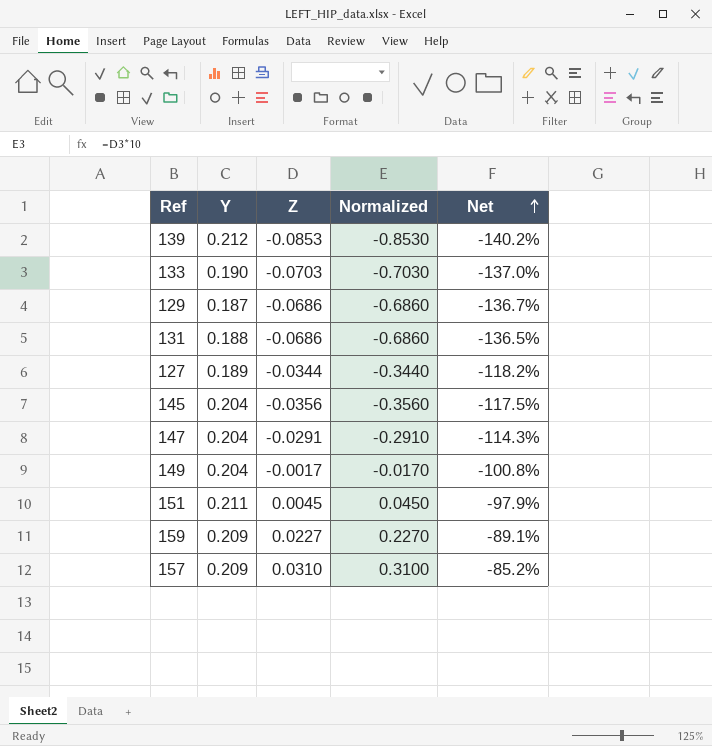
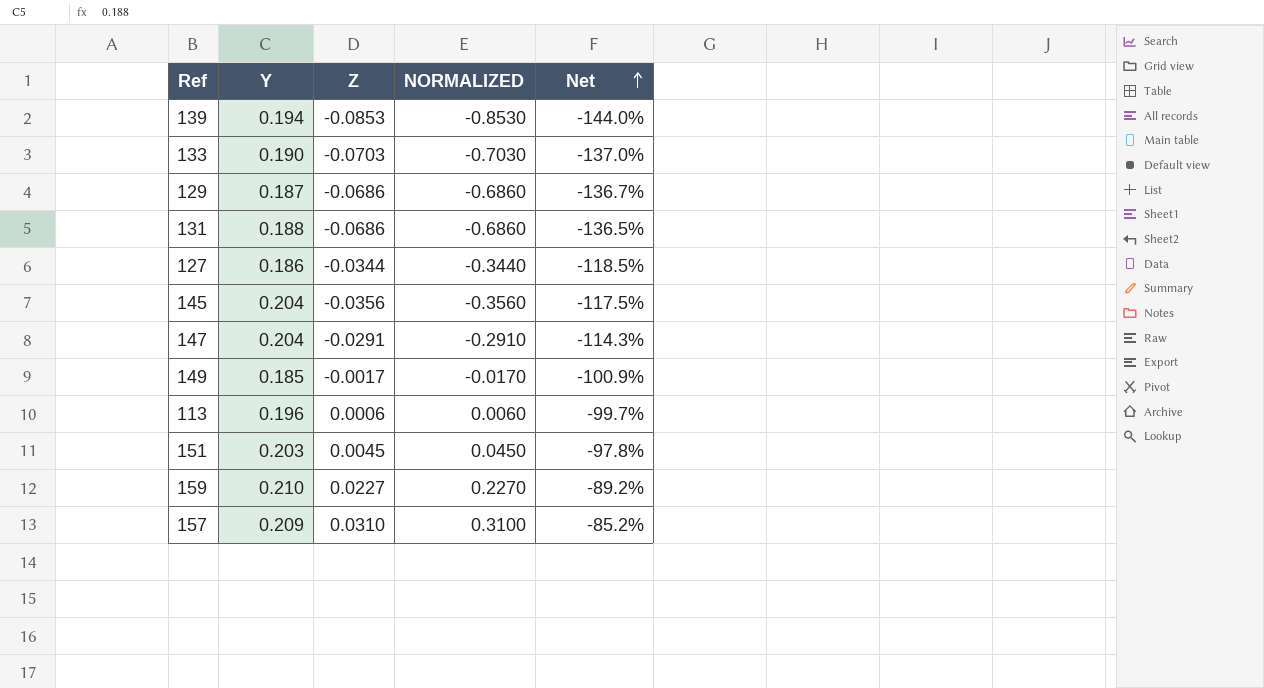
column name: Normalized -> NORMALIZED
139 | Y: 0.212 -> 0.194
139 | Net: -140.2% -> -144.0%
127 | Y: 0.189 -> 0.186
127 | Net: -118.2% -> -118.5%
149 | Y: 0.204 -> 0.185
149 | Net: -100.8% -> -100.9%
row 113: none -> 0.196 | 0.0006 | 0.0060 | -99.7%
151 | Y: 0.211 -> 0.203
151 | Net: -97.9% -> -97.8%
159 | Y: 0.209 -> 0.210
159 | Net: -89.1% -> -89.2%

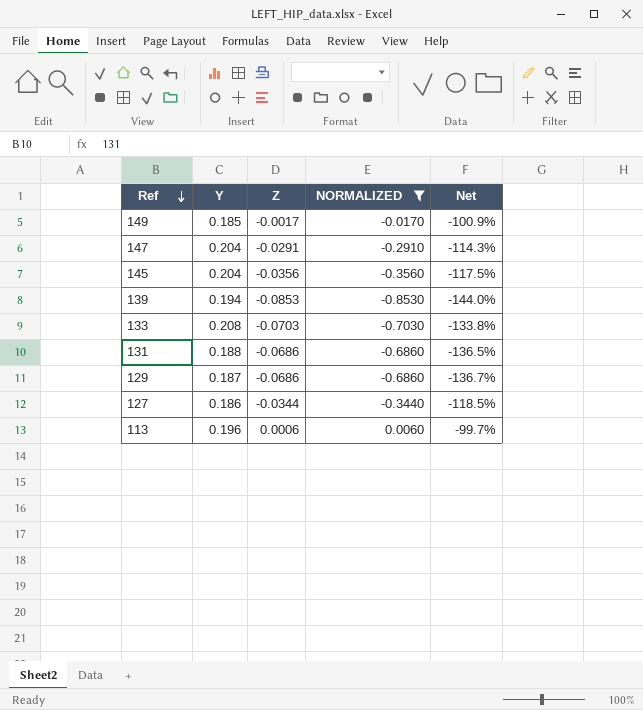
filter: none -> NORMALIZED <= 0.0060
row order: Net ascending -> Ref descending
133 | Y: 0.190 -> 0.208
133 | Net: -137.0% -> -133.8%

